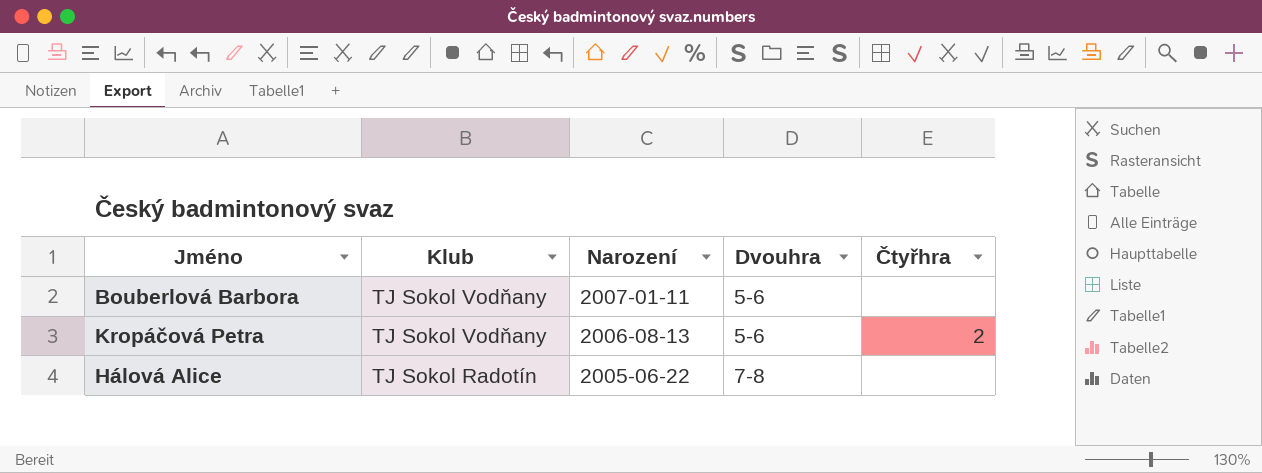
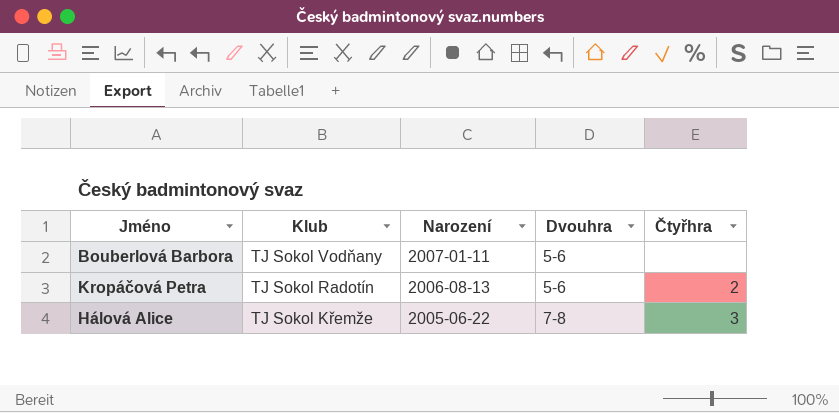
Kropáčová Petra | Klub: TJ Sokol Vodňany -> TJ Sokol Radotín
Hálová Alice | Klub: TJ Sokol Radotín -> TJ Sokol Křemže
Hálová Alice | Čtyřhra: none -> 3

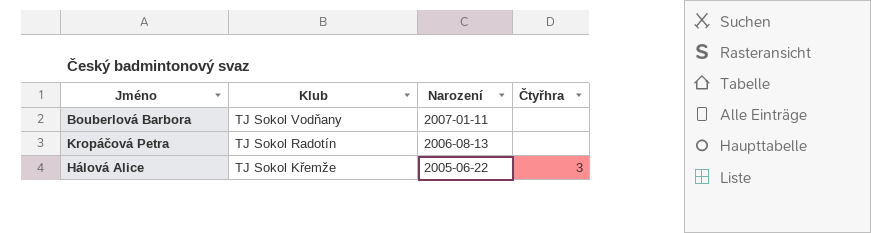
column Dvouhra | position: 4 -> none
Kropáčová Petra | Čtyřhra: 2 -> none

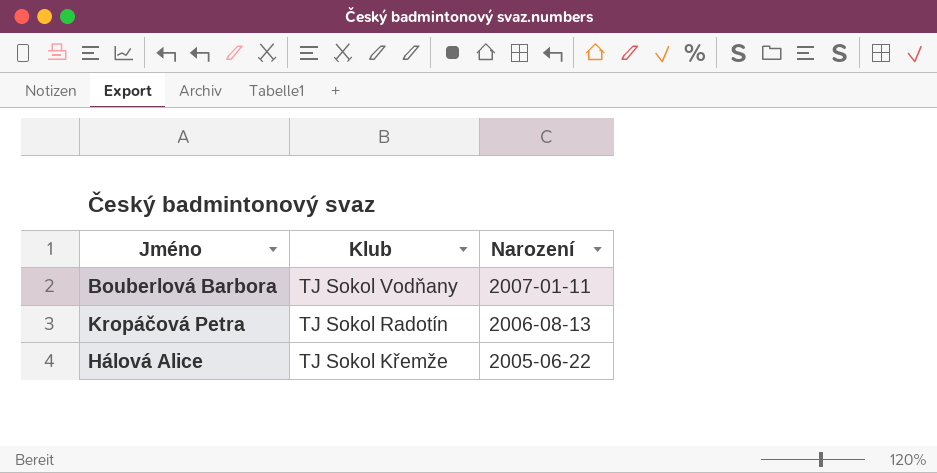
column Čtyřhra | position: 4 -> none

